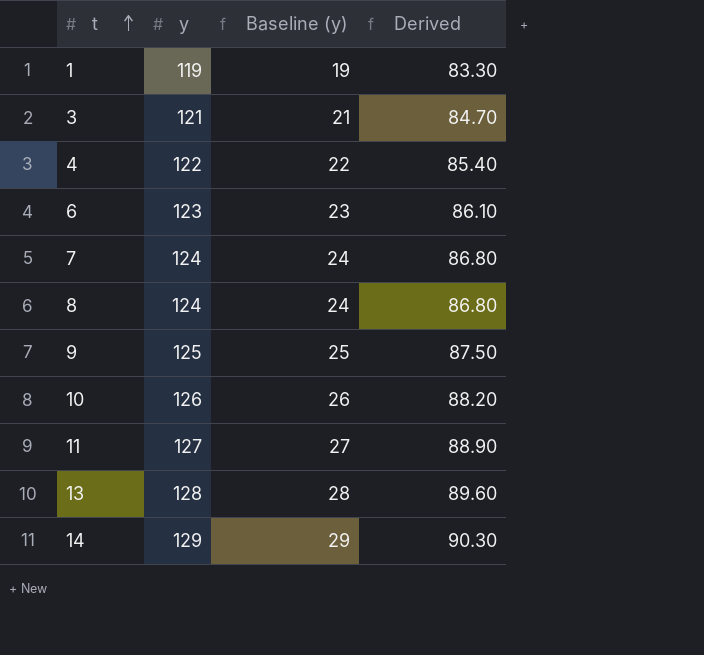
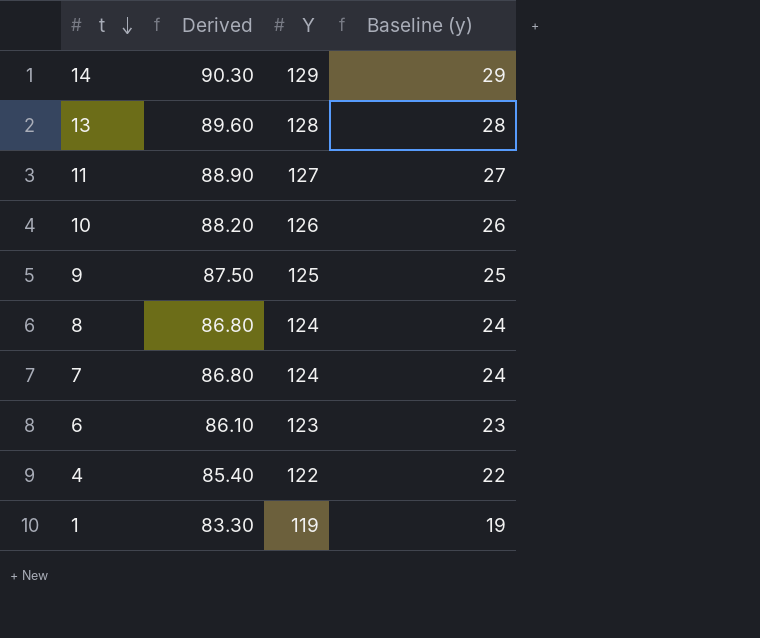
row order: t ascending -> t descending
column Derived | position: 4 -> 2
column name: y -> Y
row 3: 121 | 21 | 84.70 -> none

